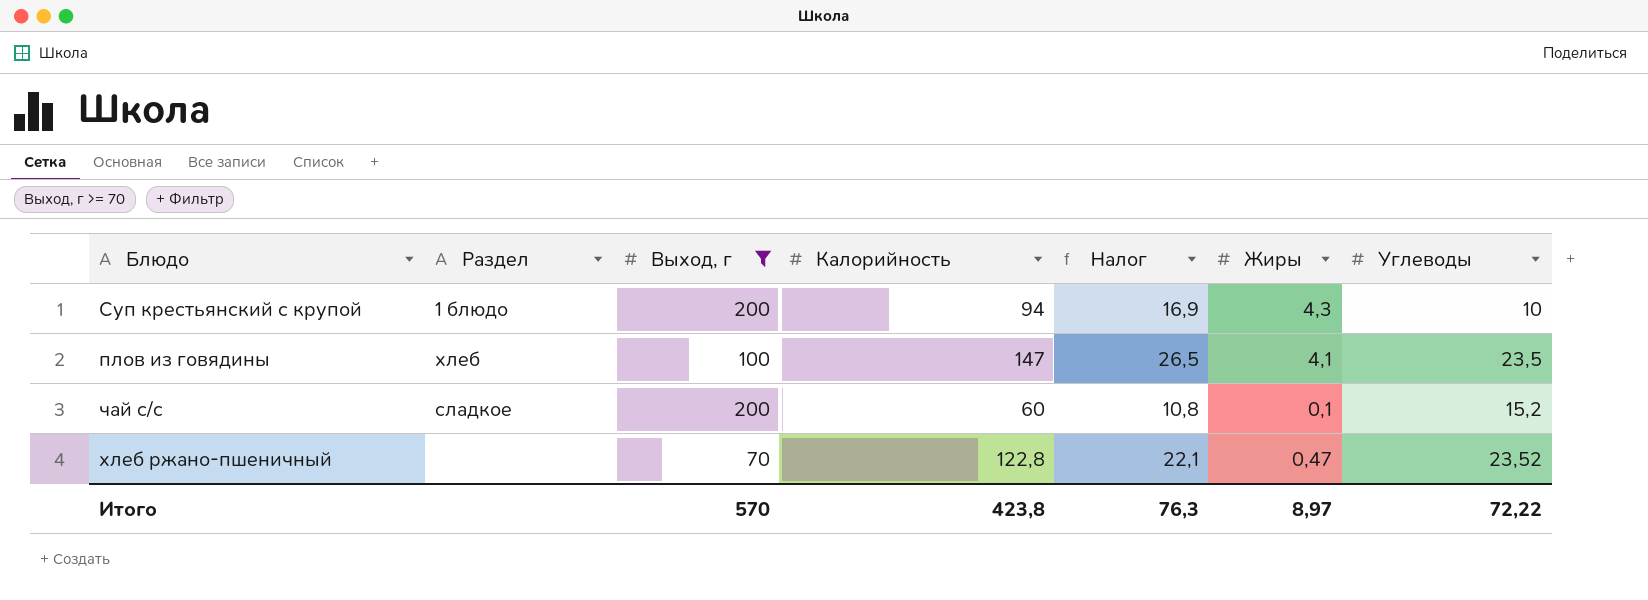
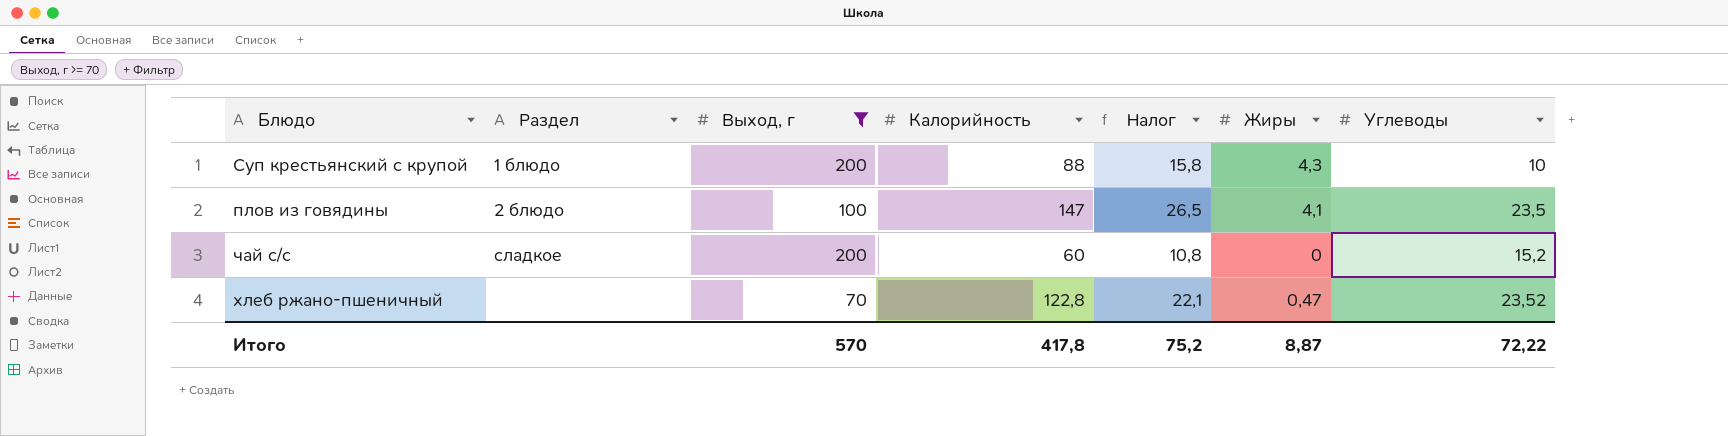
Суп крестьянский с крупой | Калорийность: 94 -> 88
Суп крестьянский с крупой | Налог: 16,9 -> 15,8
плов из говядины | Раздел: хлеб -> 2 блюдо
чай с/с | Жиры: 0,1 -> 0
Итого | Калорийность: 423,8 -> 417,8
Итого | Налог: 76,3 -> 75,2
Итого | Жиры: 8,97 -> 8,87

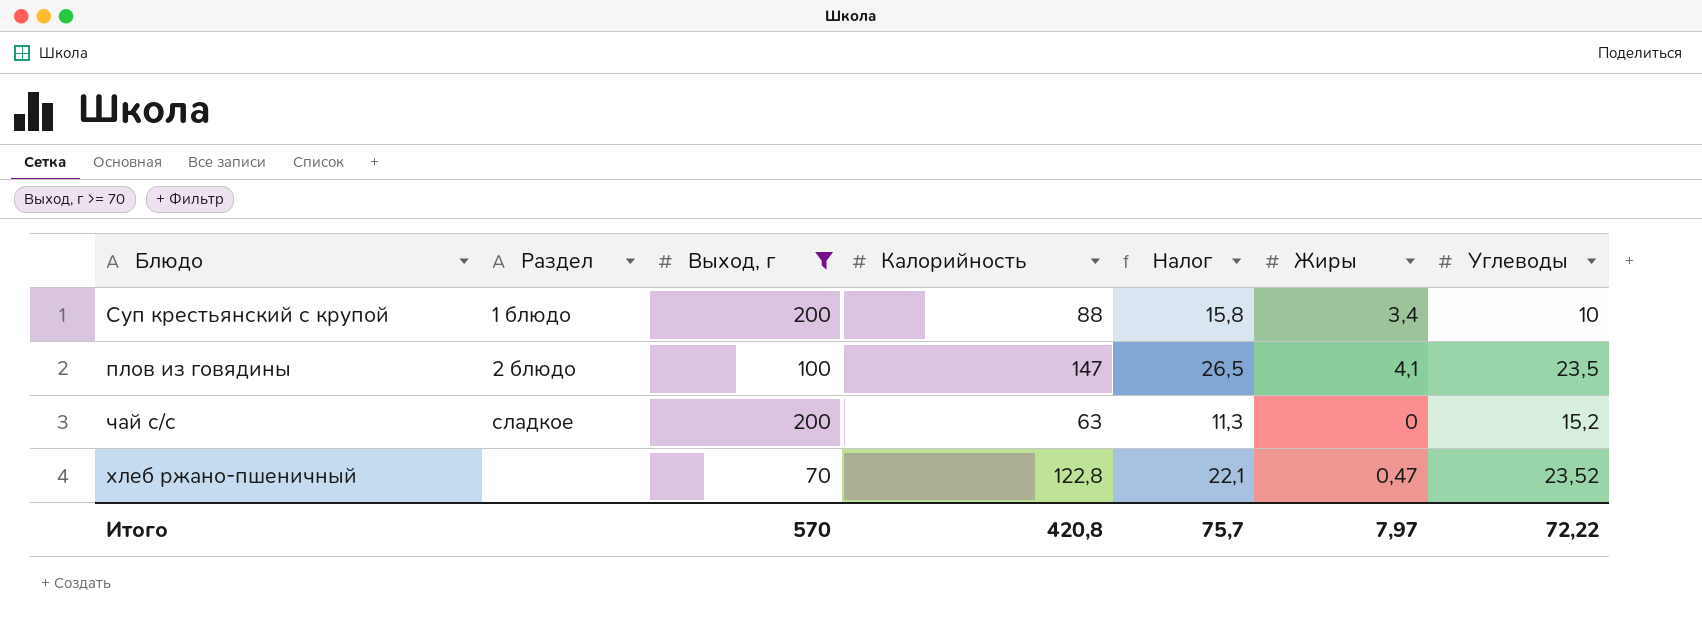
Суп крестьянский с крупой | Жиры: 4,3 -> 3,4
чай с/с | Калорийность: 60 -> 63
чай с/с | Налог: 10,8 -> 11,3
Итого | Калорийность: 417,8 -> 420,8
Итого | Налог: 75,2 -> 75,7
Итого | Жиры: 8,87 -> 7,97

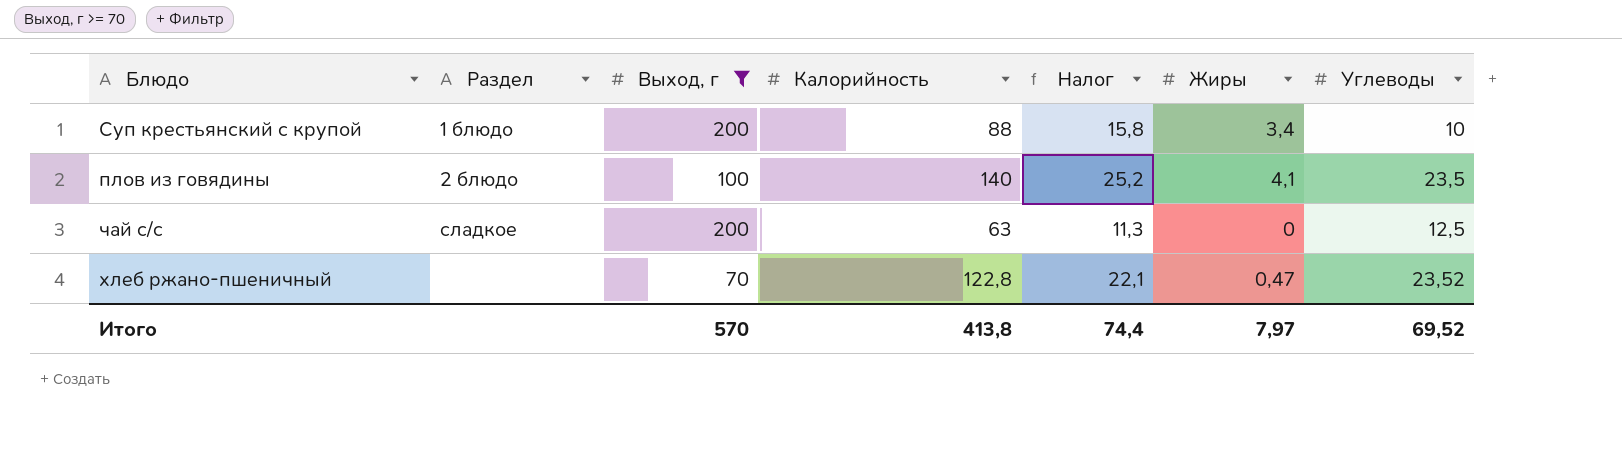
плов из говядины | Калорийность: 147 -> 140
плов из говядины | Налог: 26,5 -> 25,2
чай с/с | Углеводы: 15,2 -> 12,5
Итого | Калорийность: 420,8 -> 413,8
Итого | Налог: 75,7 -> 74,4
Итого | Углеводы: 72,22 -> 69,52

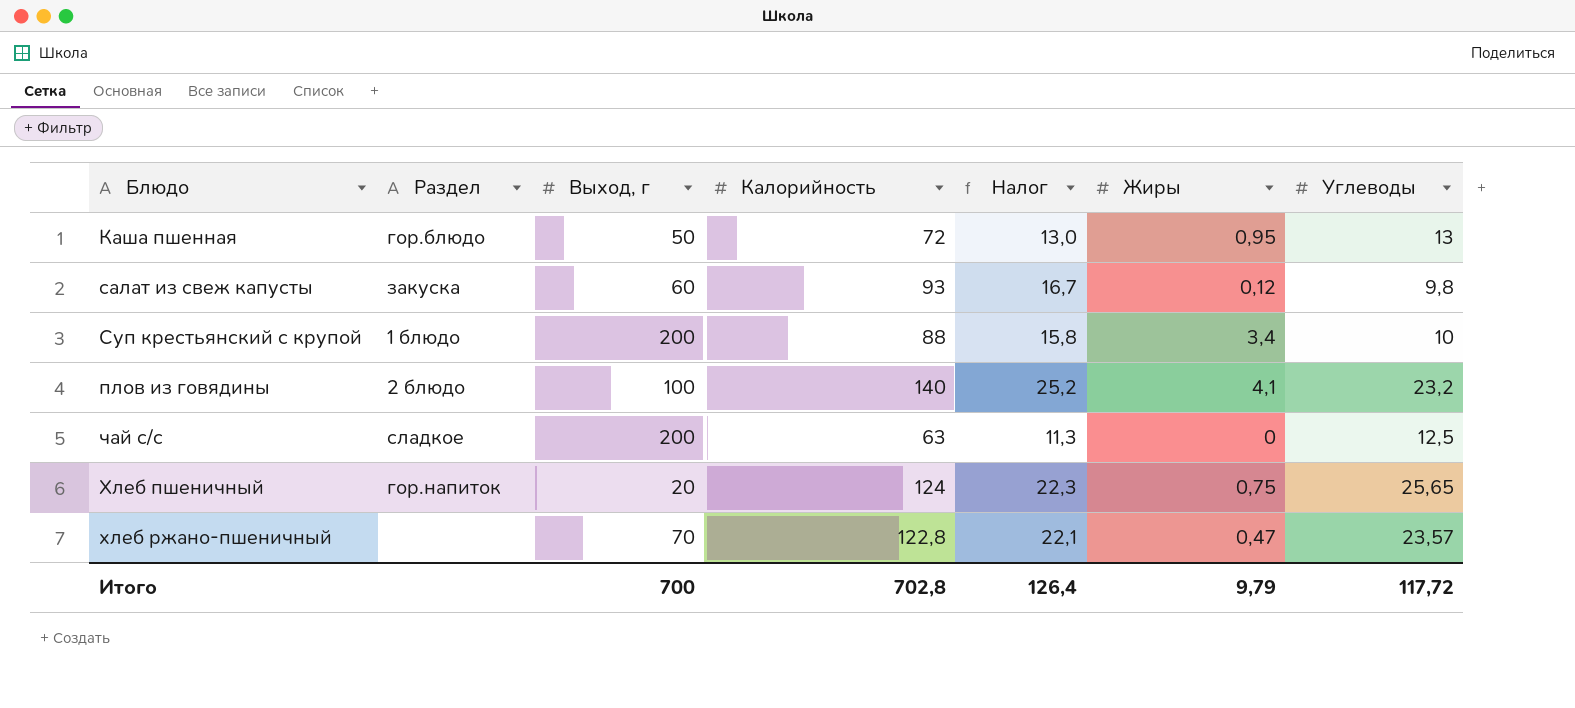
filter: Выход, г >= 70 -> none
плов из говядины | Углеводы: 23,5 -> 23,2
хлеб ржано-пшеничный | Углеводы: 23,52 -> 23,57
Итого | Выход, г: 570 -> 700
Итого | Калорийность: 413,8 -> 702,8
Итого | Налог: 74,4 -> 126,4
Итого | Жиры: 7,97 -> 9,79
Итого | Углеводы: 69,52 -> 117,72

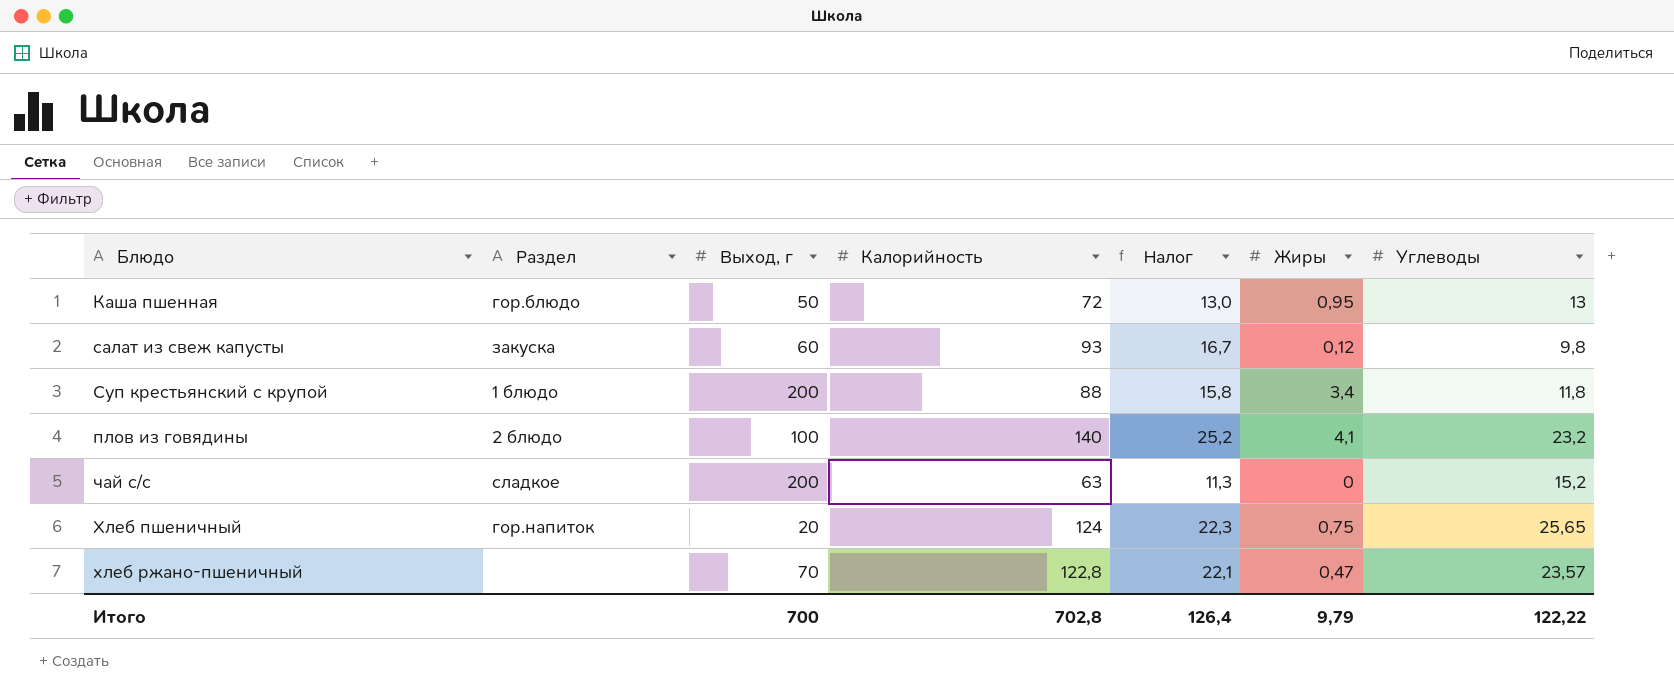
Суп крестьянский с крупой | Углеводы: 10 -> 11,8
чай с/с | Углеводы: 12,5 -> 15,2
Итого | Углеводы: 117,72 -> 122,22

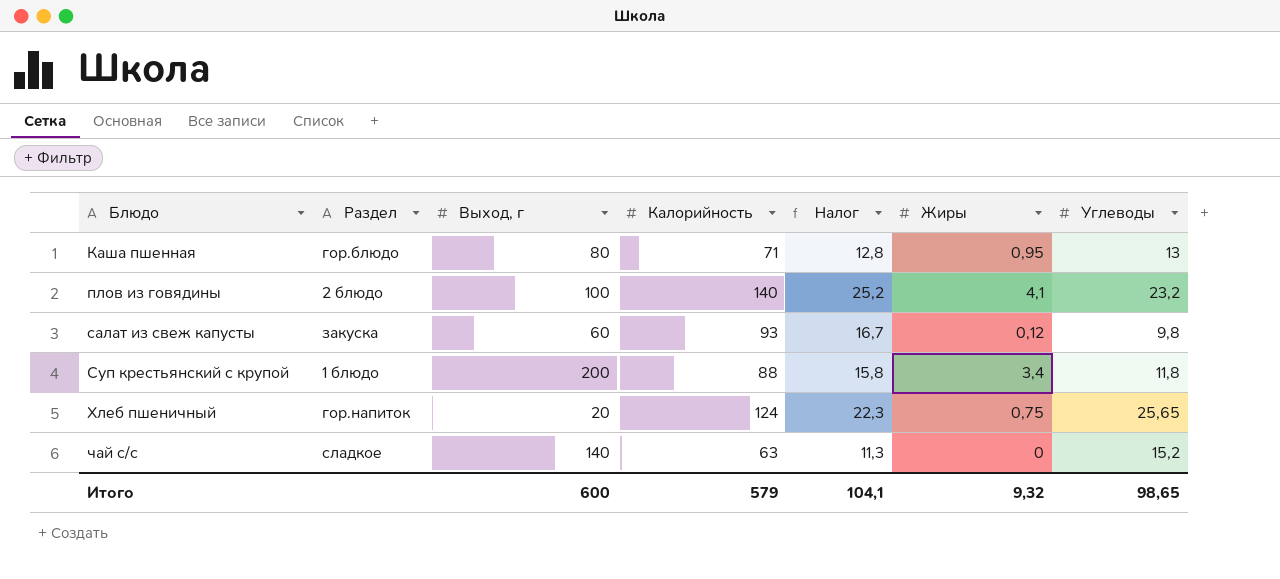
row order: none -> Блюдо ascending
row хлеб ржано-пшеничный: none | 70 | 122,8 | 22,1 | 0,47 | 23,57 -> none
Каша пшенная | Выход, г: 50 -> 80
Каша пшенная | Калорийность: 72 -> 71
Каша пшенная | Налог: 13,0 -> 12,8
чай с/с | Выход, г: 200 -> 140
Итого | Выход, г: 700 -> 600
Итого | Калорийность: 702,8 -> 579
Итого | Налог: 126,4 -> 104,1
Итого | Жиры: 9,79 -> 9,32
Итого | Углеводы: 122,22 -> 98,65

